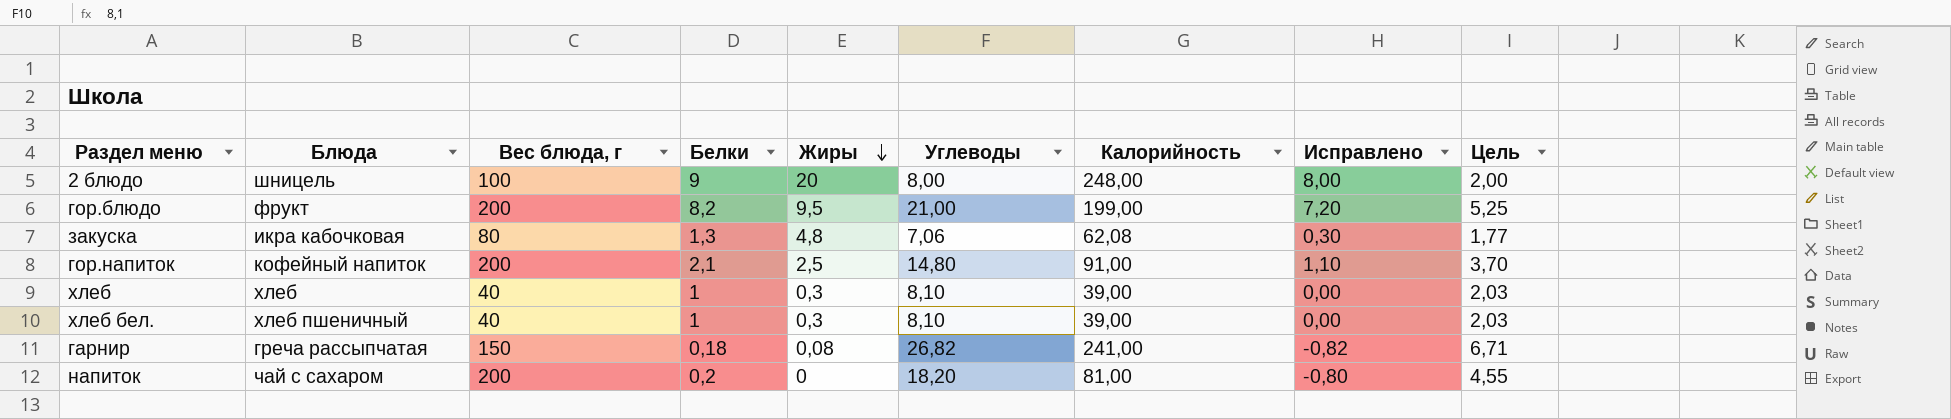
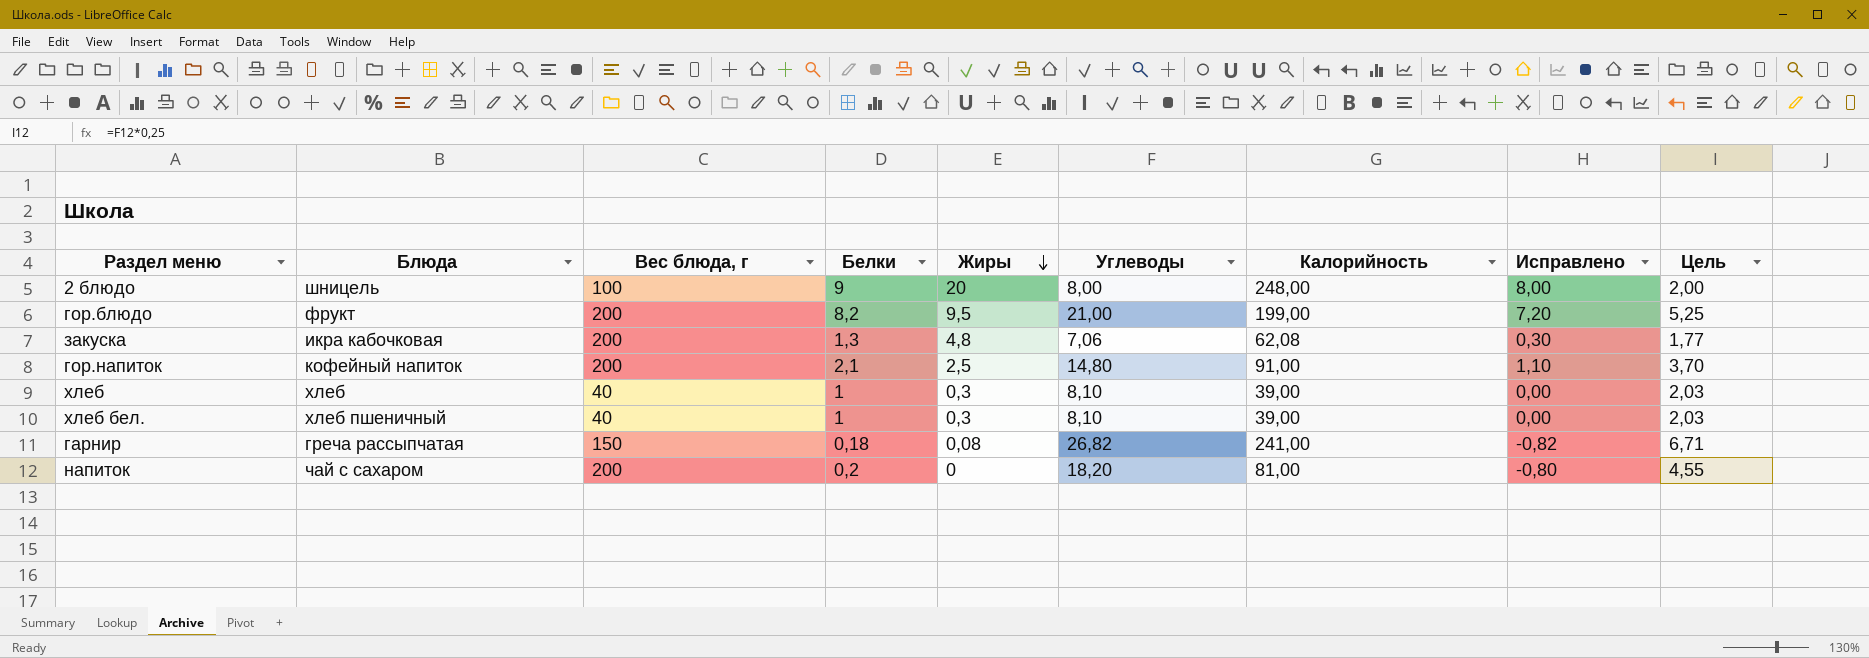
закуска | Вес блюда, г: 80 -> 200

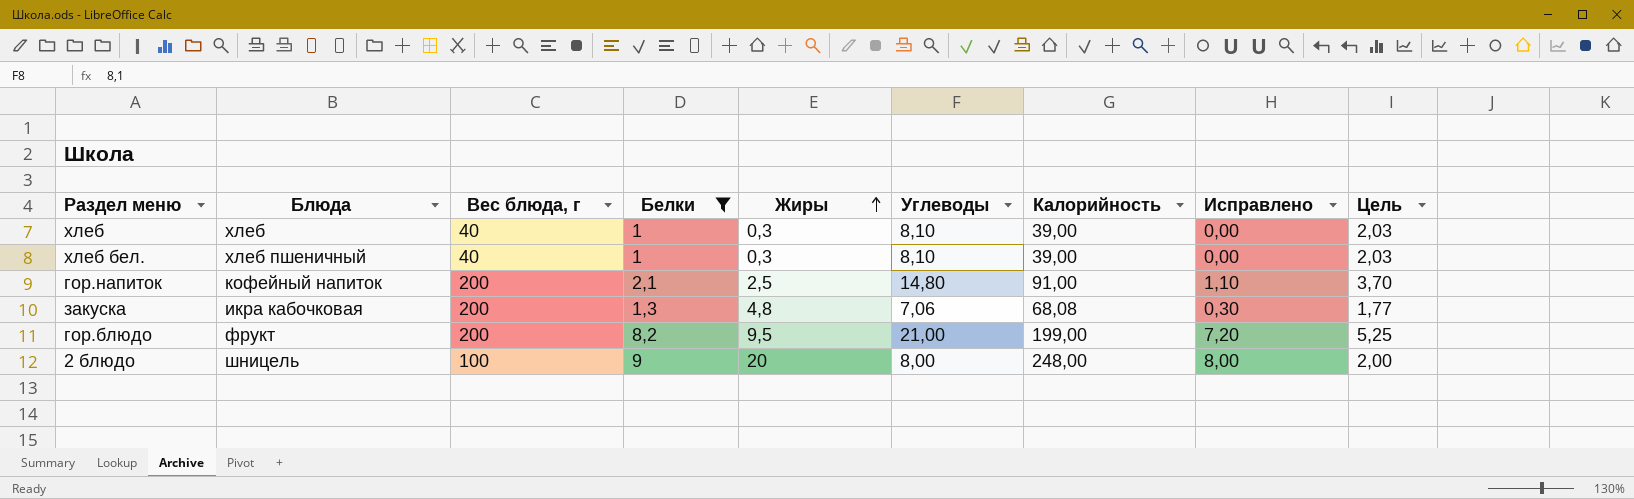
filter: none -> Белки >= 1
row order: Жиры descending -> Жиры ascending
закуска | Калорийность: 62,08 -> 68,08

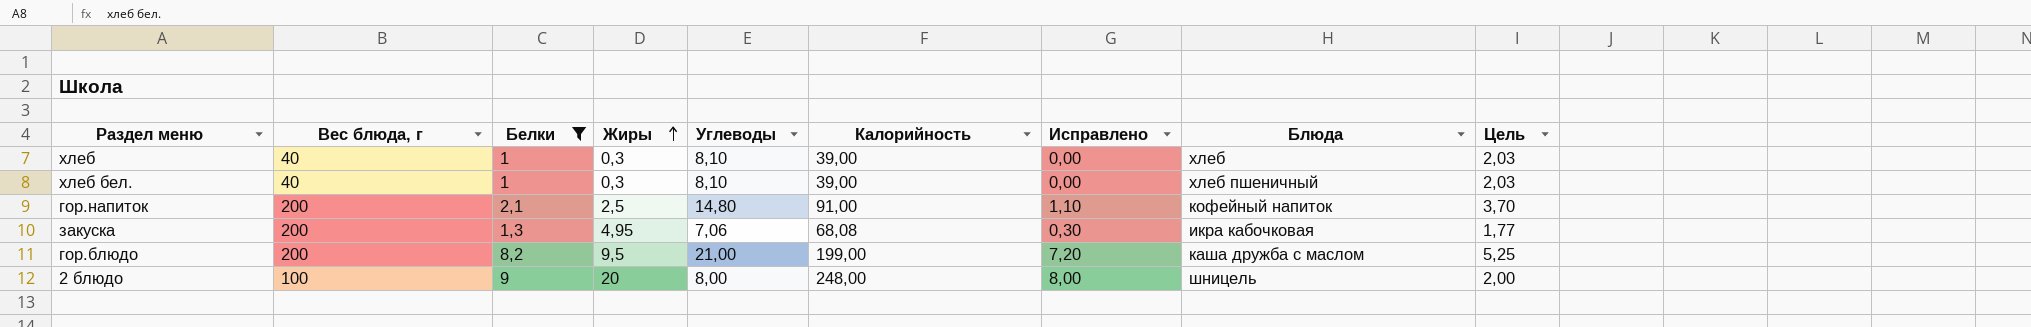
column Блюда | position: 2 -> 8
закуска | Жиры: 4,8 -> 4,95
гор.блюдо | Блюда: фрукт -> каша дружба с маслом

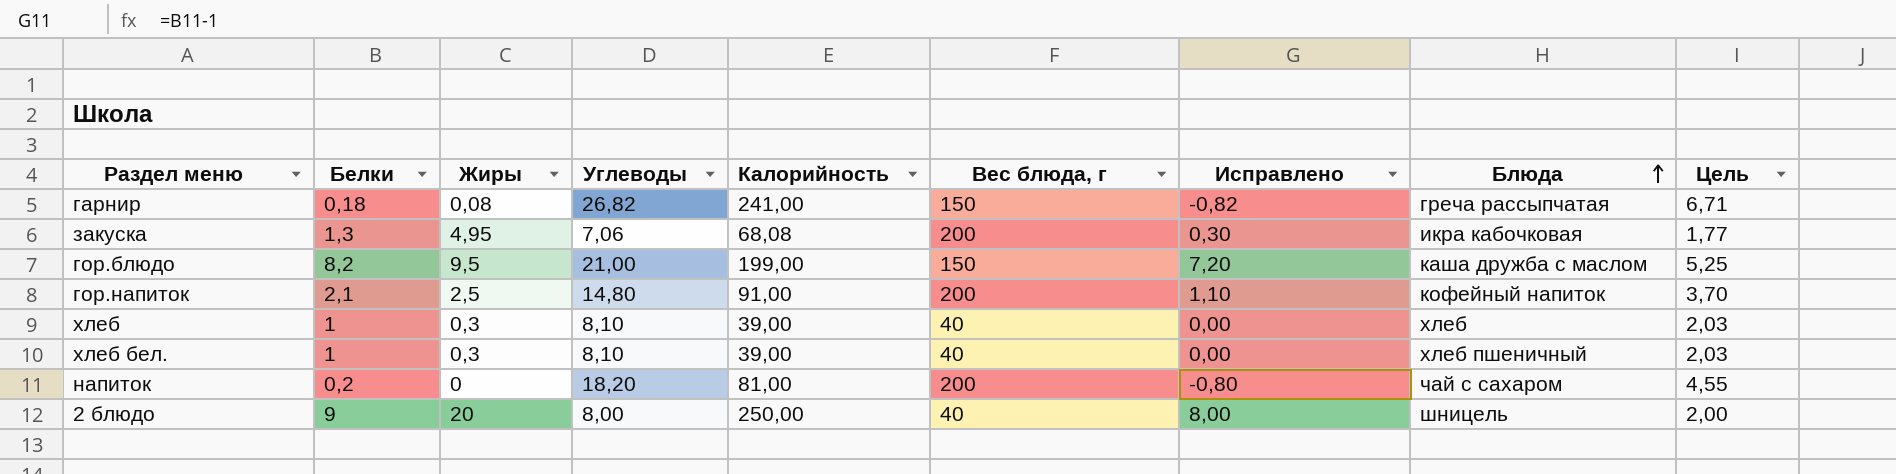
filter: Белки >= 1 -> none
row order: Жиры ascending -> Блюда ascending
column Вес блюда, г | position: 2 -> 6
гор.блюдо | Вес блюда, г: 200 -> 150
2 блюдо | Калорийность: 248,00 -> 250,00
2 блюдо | Вес блюда, г: 100 -> 40

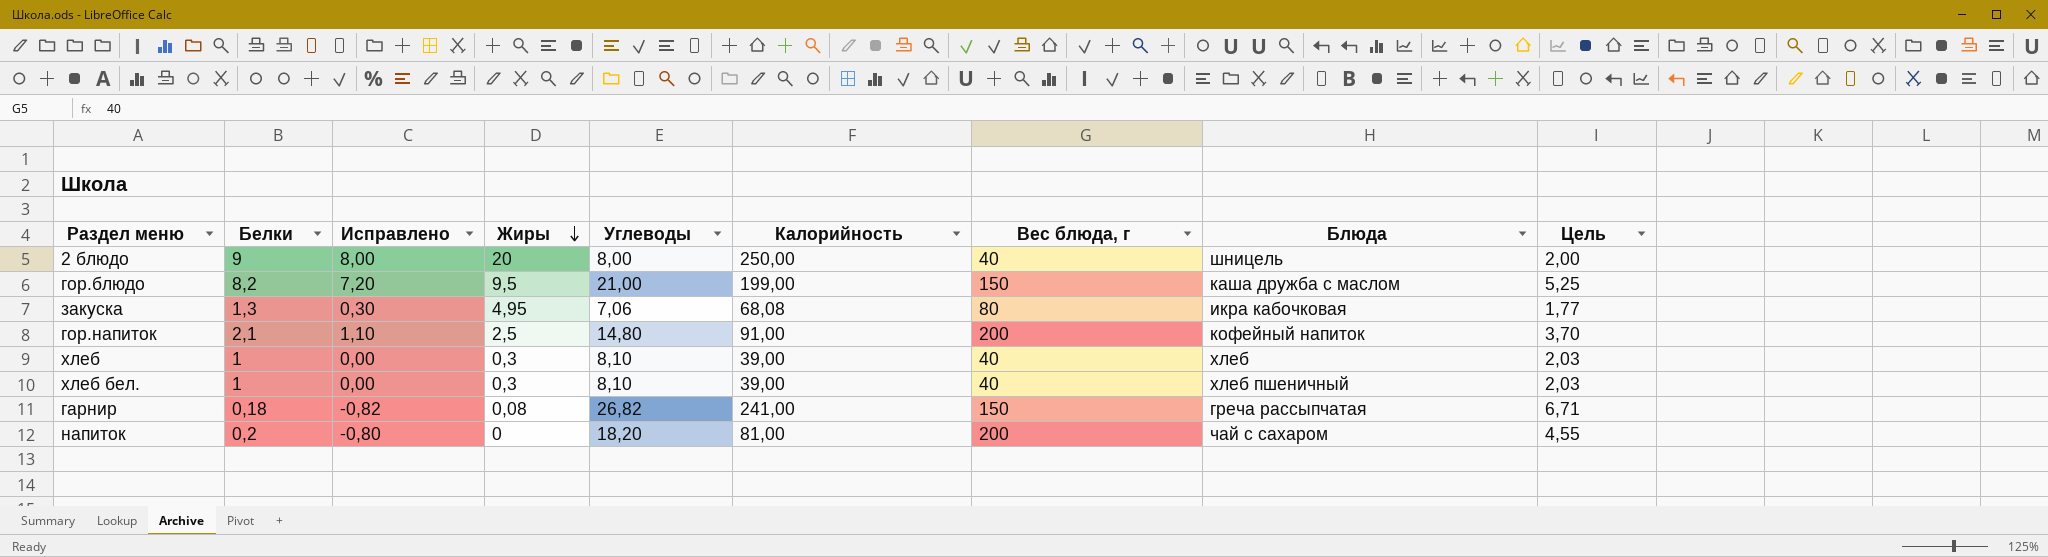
row order: Блюда ascending -> Жиры descending
column Исправлено | position: 7 -> 3
закуска | Вес блюда, г: 200 -> 80

